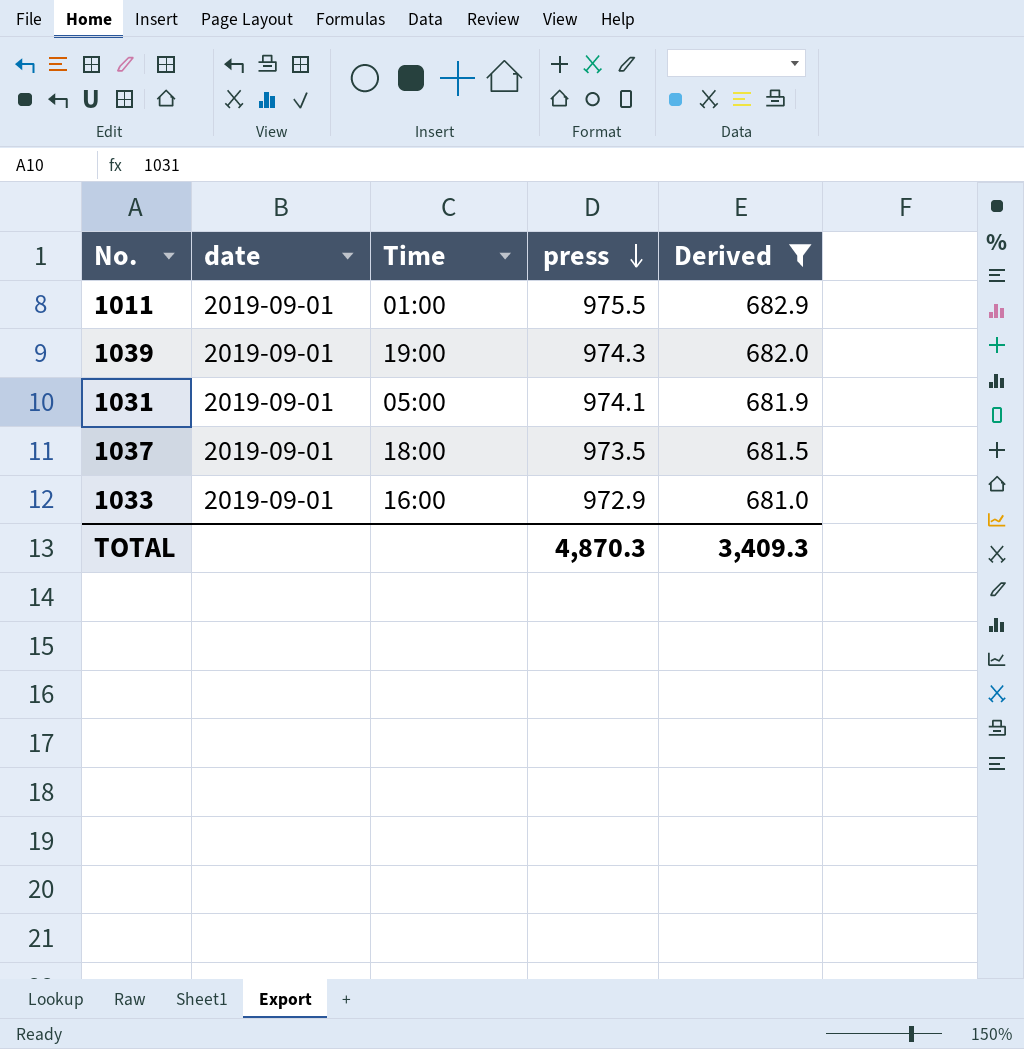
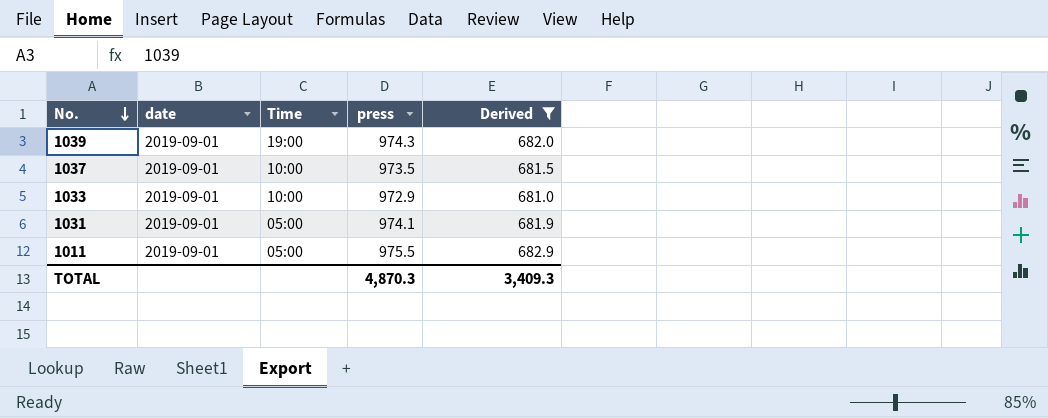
row order: press descending -> No. descending
1037 | Time: 18:00 -> 10:00
1033 | Time: 16:00 -> 10:00
1011 | Time: 01:00 -> 05:00

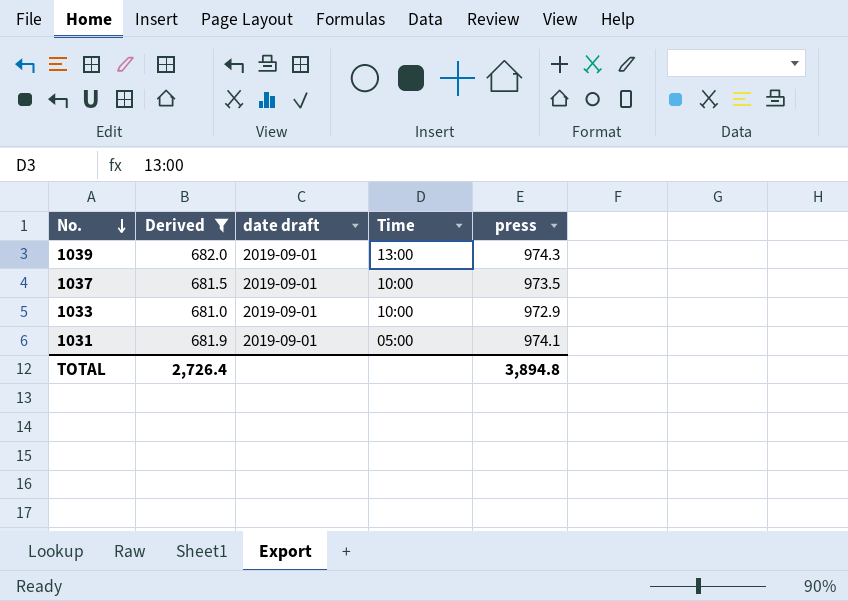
column Derived | position: 5 -> 2
column name: date -> date draft
row 1011: 2019-09-01 | 05:00 | 975.5 | 682.9 -> none
1039 | Time: 19:00 -> 13:00
TOTAL | Derived: 3,409.3 -> 2,726.4
TOTAL | press: 4,870.3 -> 3,894.8

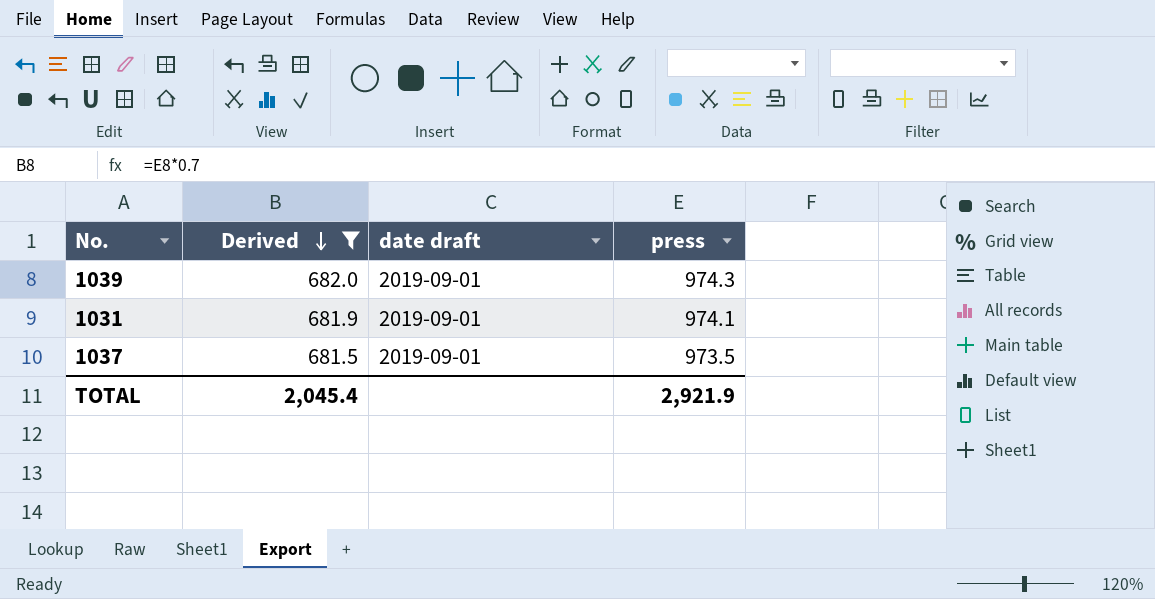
row order: No. descending -> Derived descending
column Time | position: 4 -> none
row 1033: 681.0 | 2019-09-01 | 10:00 | 972.9 -> none
TOTAL | Derived: 2,726.4 -> 2,045.4
TOTAL | press: 3,894.8 -> 2,921.9

